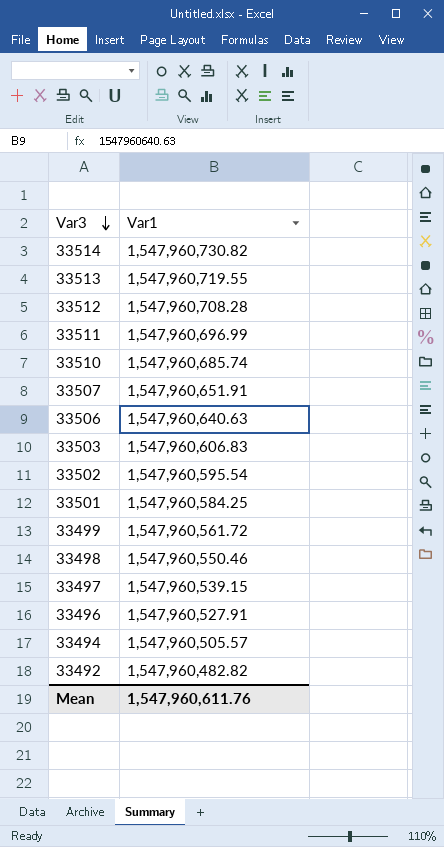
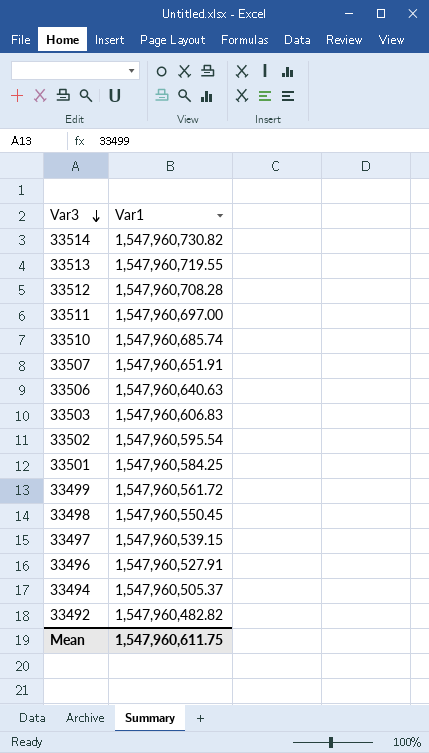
33511 | Var1: 1,547,960,696.99 -> 1,547,960,697.00
33498 | Var1: 1,547,960,550.46 -> 1,547,960,550.45
33494 | Var1: 1,547,960,505.57 -> 1,547,960,505.37
Mean | Var1: 1,547,960,611.76 -> 1,547,960,611.75

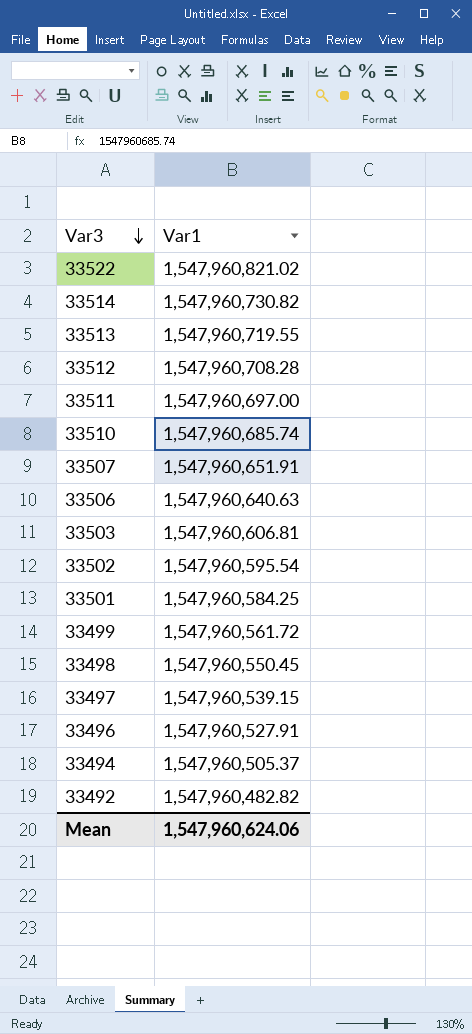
row 33522: none -> 1,547,960,821.02
33503 | Var1: 1,547,960,606.83 -> 1,547,960,606.81
Mean | Var1: 1,547,960,611.75 -> 1,547,960,624.06

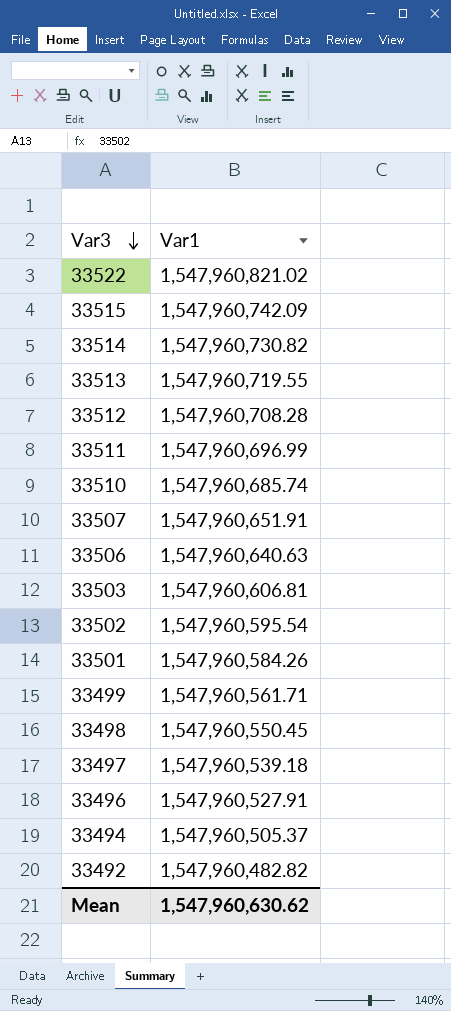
row 33515: none -> 1,547,960,742.09
33511 | Var1: 1,547,960,697.00 -> 1,547,960,696.99
33501 | Var1: 1,547,960,584.25 -> 1,547,960,584.26
33499 | Var1: 1,547,960,561.72 -> 1,547,960,561.71
33497 | Var1: 1,547,960,539.15 -> 1,547,960,539.18
Mean | Var1: 1,547,960,624.06 -> 1,547,960,630.62

